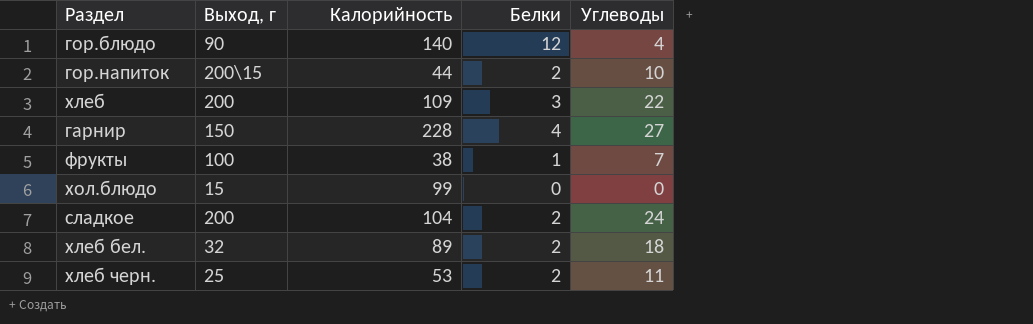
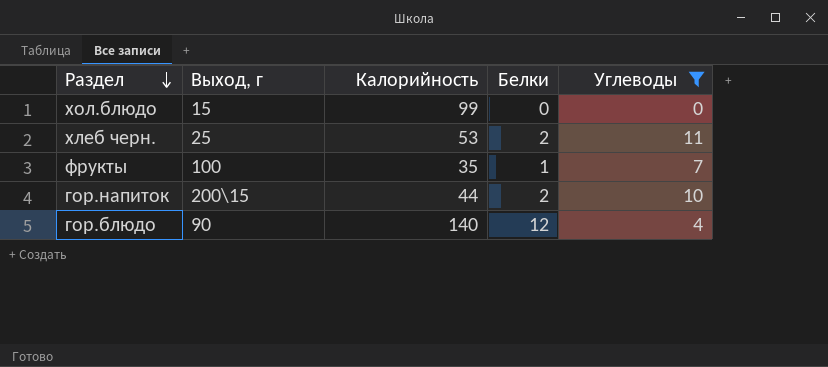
filter: none -> Углеводы <= 11
row order: none -> Раздел descending
фрукты | Калорийность: 38 -> 35

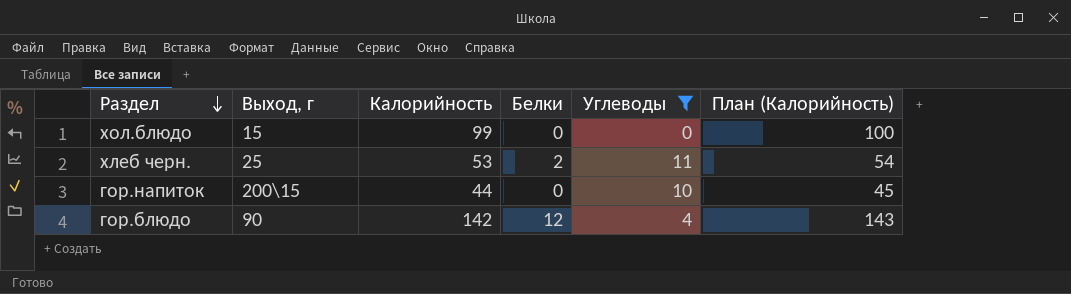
column План (Калорийность) | formula: none -> [Калорийность] + 1
row фрукты: 100 | 35 | 1 | 7 -> none
гор.напиток | Белки: 2 -> 0
гор.блюдо | Калорийность: 140 -> 142

